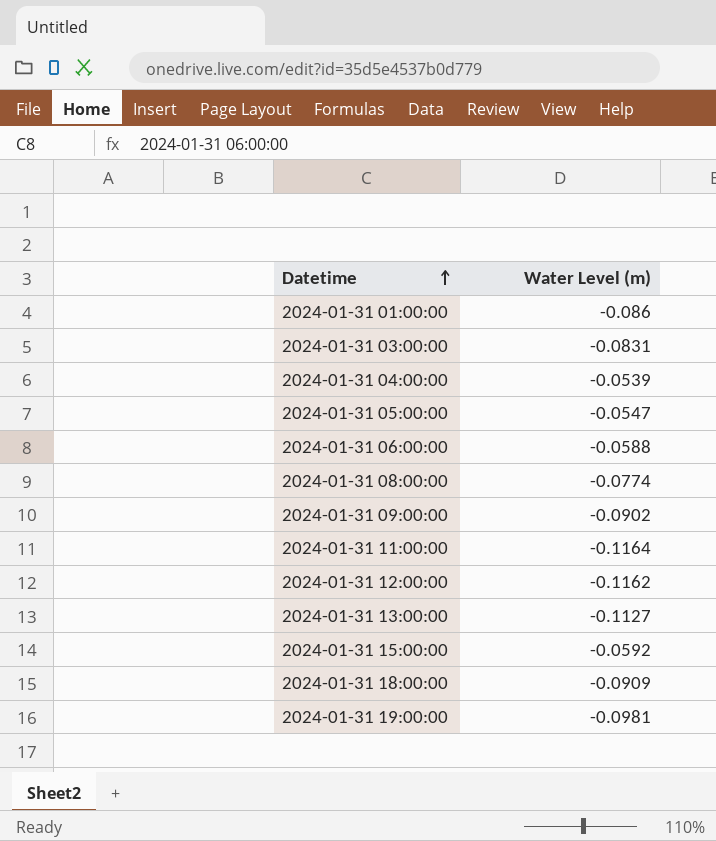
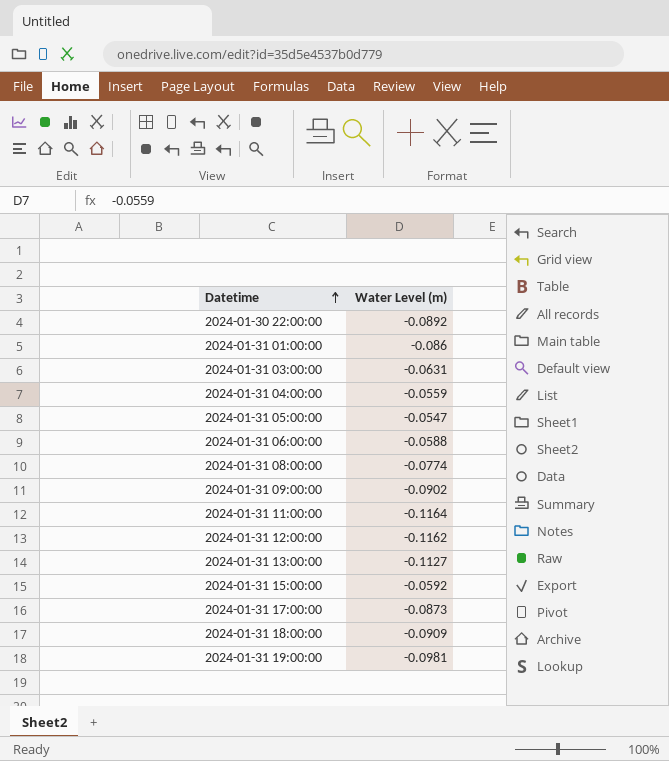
row 2024-01-30 22:00:00: none -> -0.0892
2024-01-31 03:00:00 | Water Level (m): -0.0831 -> -0.0631
2024-01-31 04:00:00 | Water Level (m): -0.0539 -> -0.0559
row 2024-01-31 17:00:00: none -> -0.0873

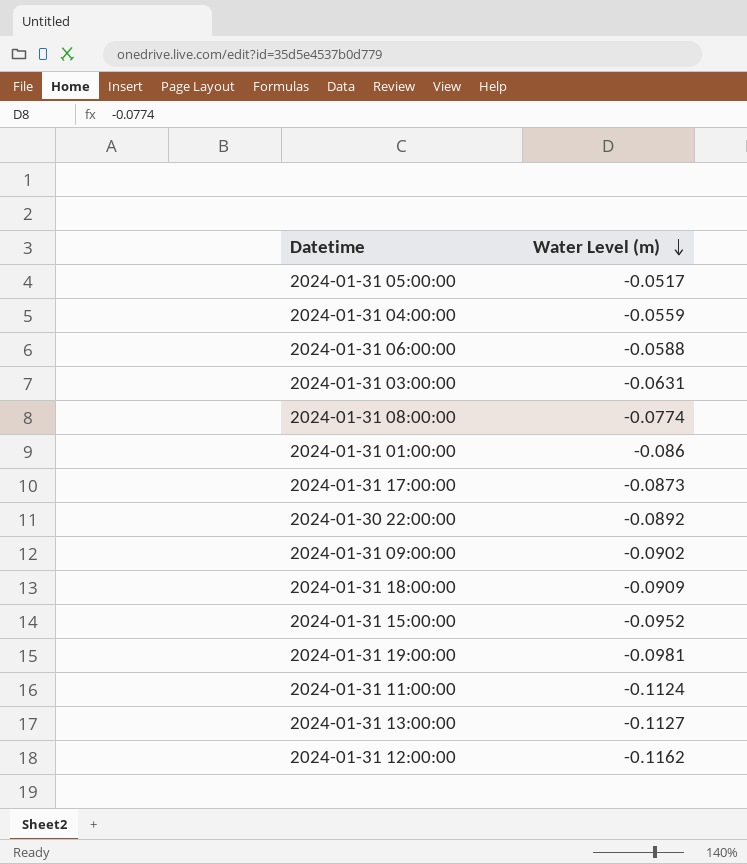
row order: Datetime ascending -> Water Level (m) descending
2024-01-31 05:00:00 | Water Level (m): -0.0547 -> -0.0517
2024-01-31 15:00:00 | Water Level (m): -0.0592 -> -0.0952
2024-01-31 11:00:00 | Water Level (m): -0.1164 -> -0.1124

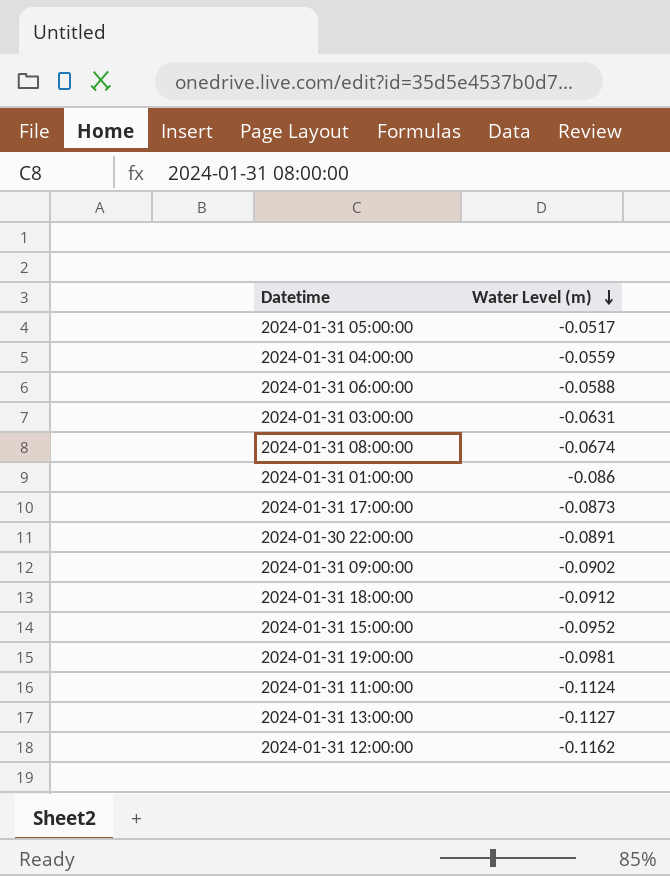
2024-01-31 08:00:00 | Water Level (m): -0.0774 -> -0.0674
2024-01-30 22:00:00 | Water Level (m): -0.0892 -> -0.0891
2024-01-31 18:00:00 | Water Level (m): -0.0909 -> -0.0912

